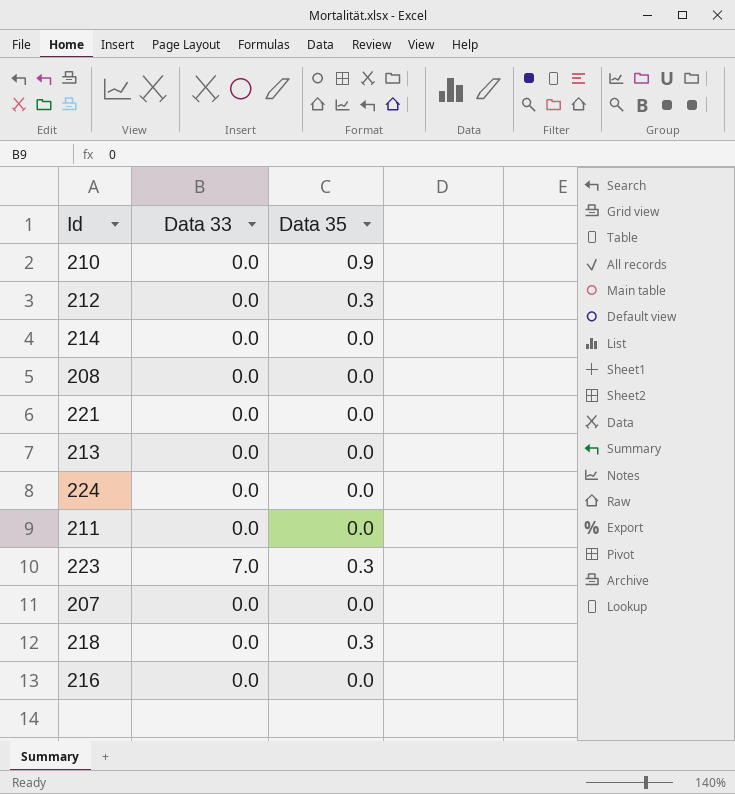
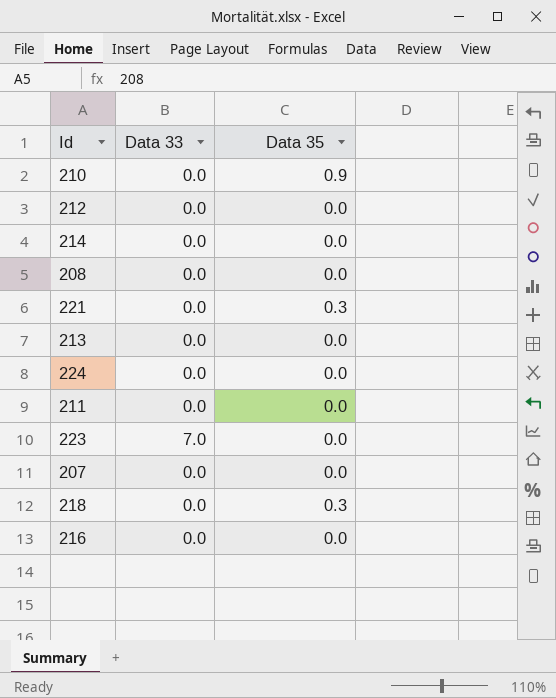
212 | Data 35: 0.3 -> 0.0
221 | Data 35: 0.0 -> 0.3
223 | Data 35: 0.3 -> 0.0

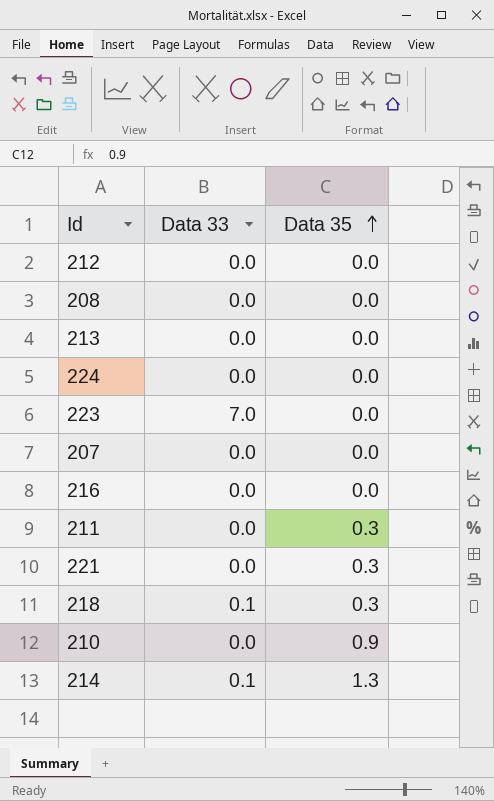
row order: none -> Data 35 ascending
211 | Data 35: 0.0 -> 0.3
218 | Data 33: 0.0 -> 0.1
214 | Data 33: 0.0 -> 0.1
214 | Data 35: 0.0 -> 1.3

